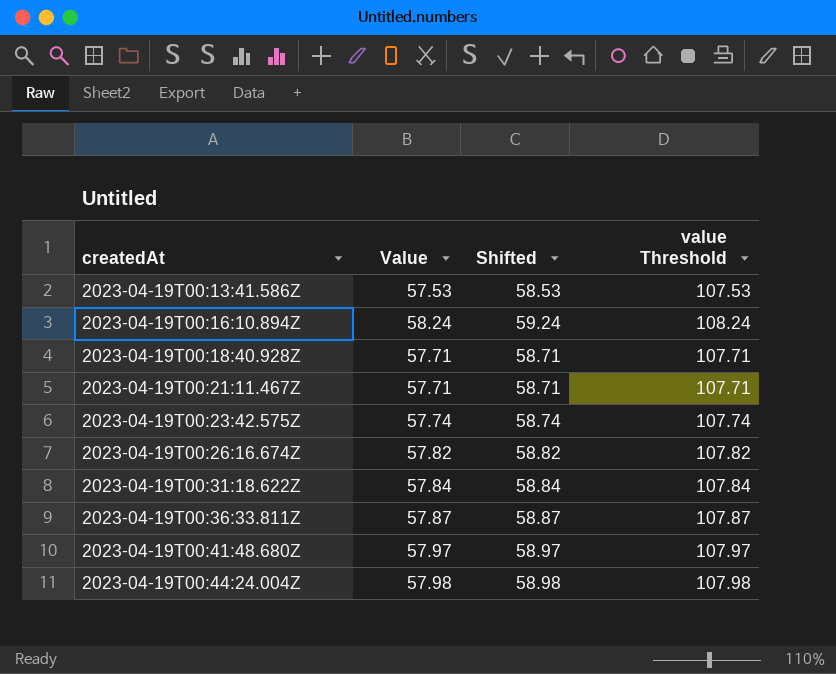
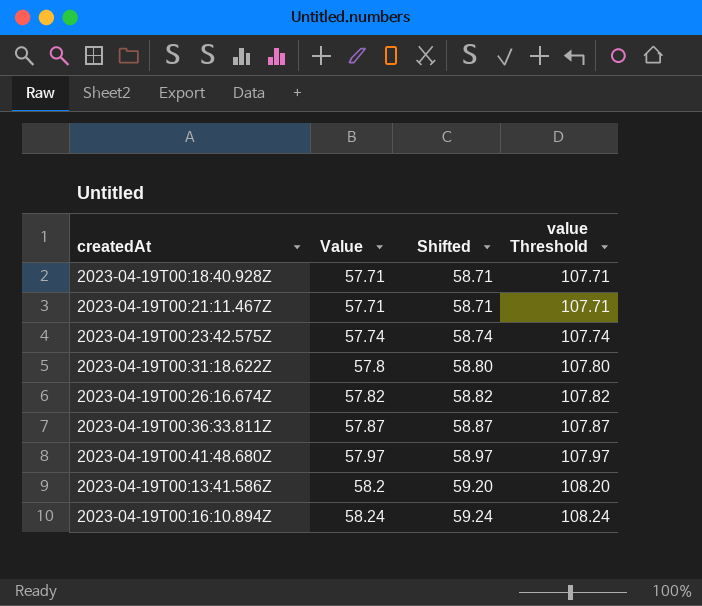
row order: createdAt ascending -> Value ascending
row 2023-04-19T00:44:24.004Z: 57.98 | 58.98 | 107.98 -> none
2023-04-19T00:31:18.622Z | Value: 57.84 -> 57.8
2023-04-19T00:31:18.622Z | Shifted: 58.84 -> 58.80
2023-04-19T00:31:18.622Z | value Threshold: 107.84 -> 107.80
2023-04-19T00:13:41.586Z | Value: 57.53 -> 58.2
2023-04-19T00:13:41.586Z | Shifted: 58.53 -> 59.20
2023-04-19T00:13:41.586Z | value Threshold: 107.53 -> 108.20

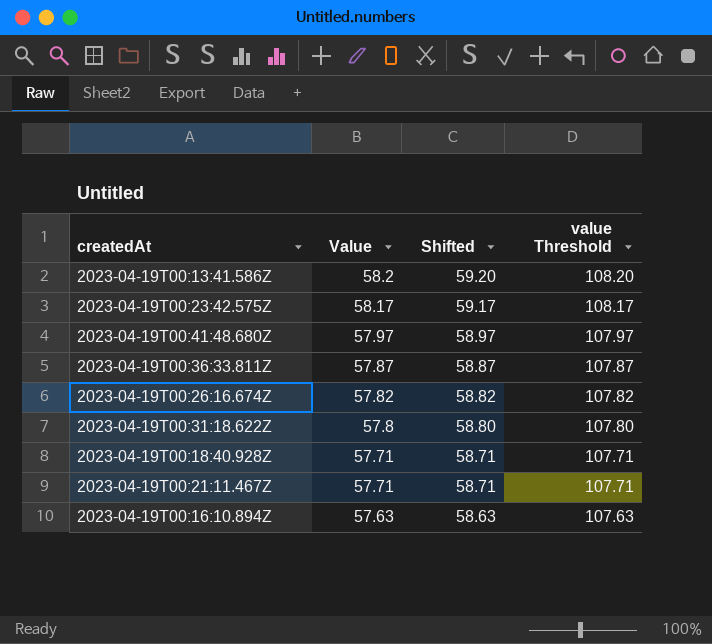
row order: Value ascending -> Value descending
2023-04-19T00:23:42.575Z | Value: 57.74 -> 58.17
2023-04-19T00:23:42.575Z | Shifted: 58.74 -> 59.17
2023-04-19T00:23:42.575Z | value Threshold: 107.74 -> 108.17
2023-04-19T00:16:10.894Z | Value: 58.24 -> 57.63
2023-04-19T00:16:10.894Z | Shifted: 59.24 -> 58.63
2023-04-19T00:16:10.894Z | value Threshold: 108.24 -> 107.63

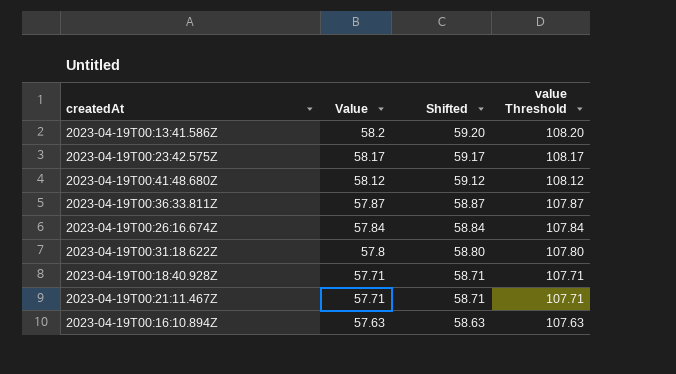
2023-04-19T00:41:48.680Z | Value: 57.97 -> 58.12
2023-04-19T00:41:48.680Z | Shifted: 58.97 -> 59.12
2023-04-19T00:41:48.680Z | value Threshold: 107.97 -> 108.12
2023-04-19T00:26:16.674Z | Value: 57.82 -> 57.84
2023-04-19T00:26:16.674Z | Shifted: 58.82 -> 58.84
2023-04-19T00:26:16.674Z | value Threshold: 107.82 -> 107.84

